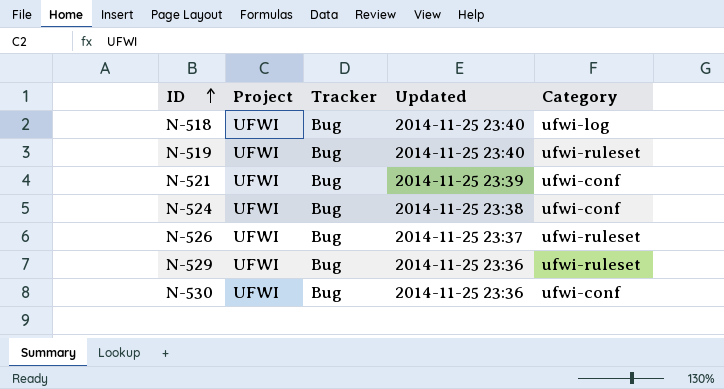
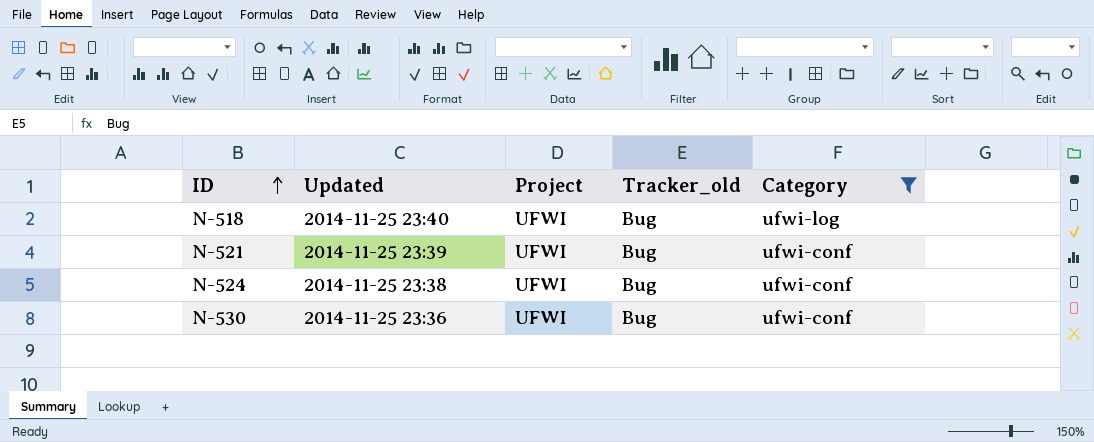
filter: none -> Category != ufwi-ruleset
column Updated | position: 4 -> 2
column name: Tracker -> Tracker_old

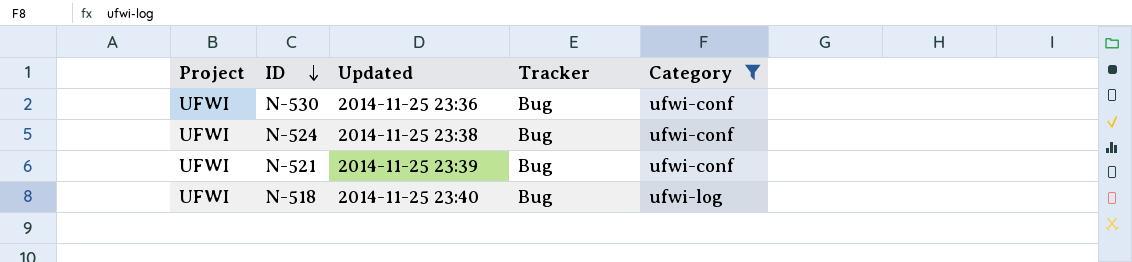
row order: ID ascending -> ID descending
column Project | position: 3 -> 1
column name: Tracker_old -> Tracker

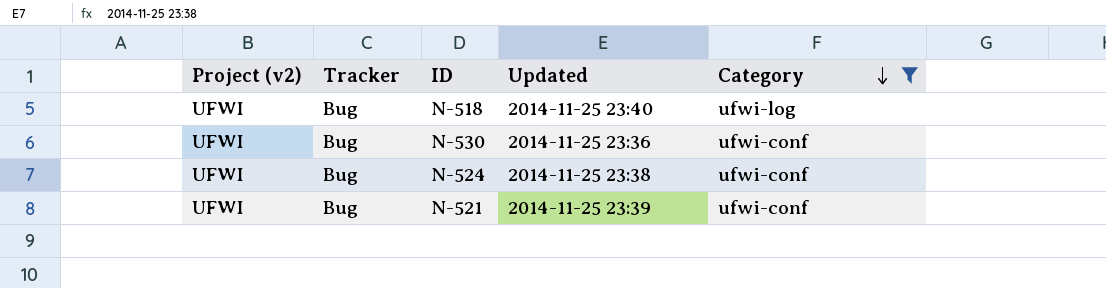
row order: ID descending -> Category descending
column name: Project -> Project (v2)
column Tracker | position: 4 -> 2

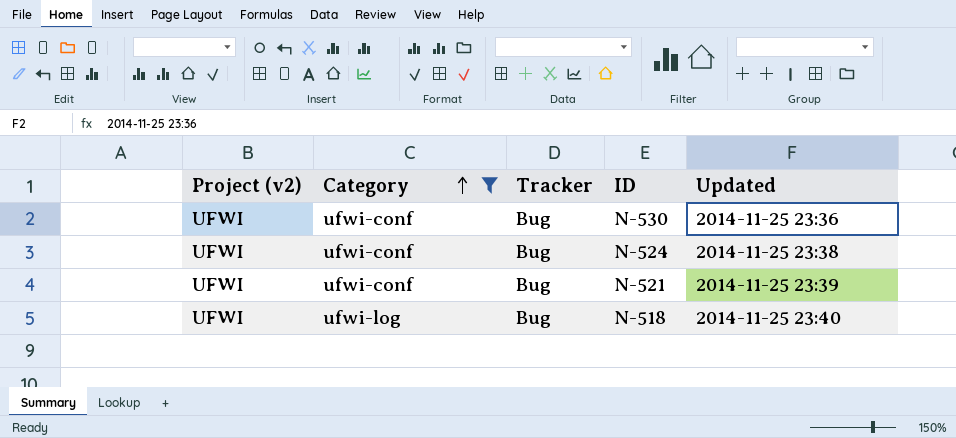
row order: Category descending -> Category ascending
column Category | position: 5 -> 2

